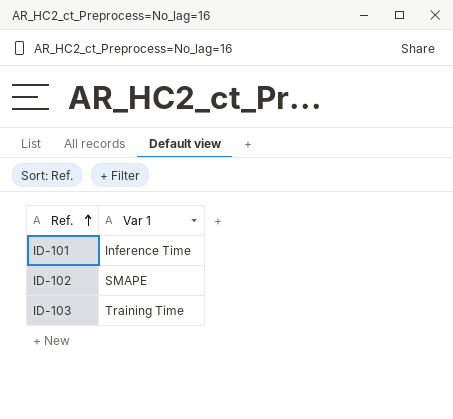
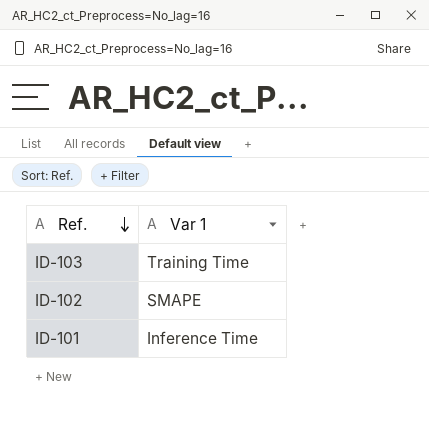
row order: Ref. ascending -> Ref. descending

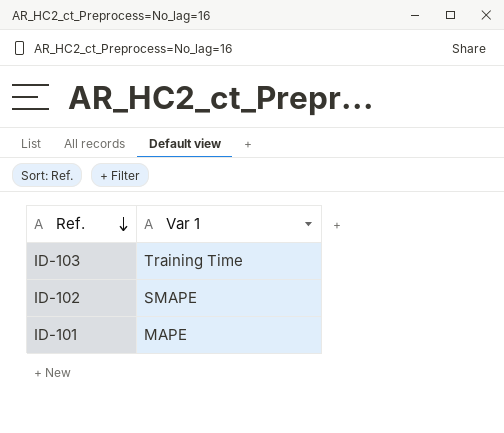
ID-101 | Var 1: Inference Time -> MAPE

